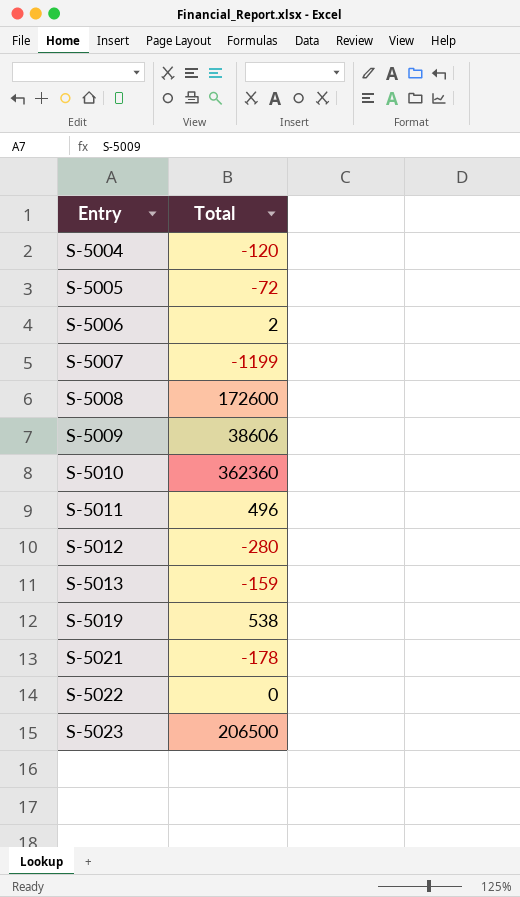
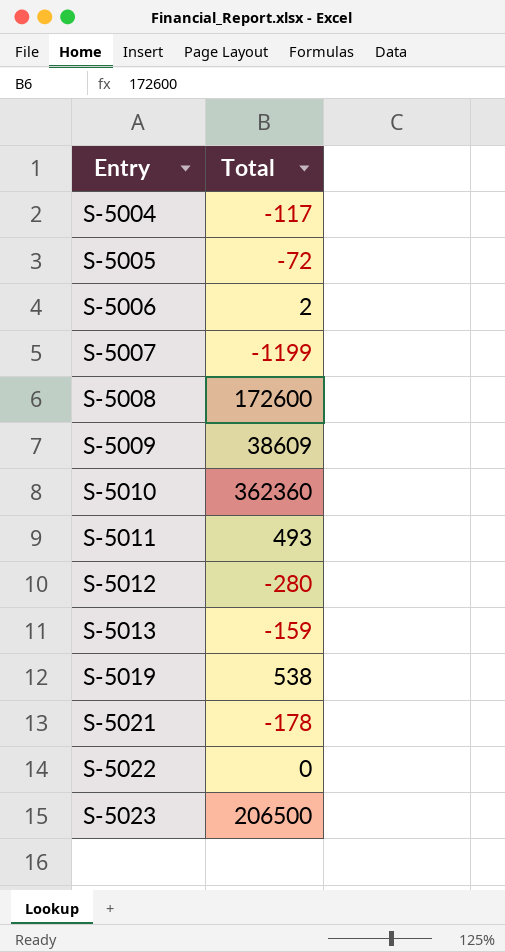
S-5004 | Total: -120 -> -117
S-5009 | Total: 38606 -> 38609
S-5011 | Total: 496 -> 493

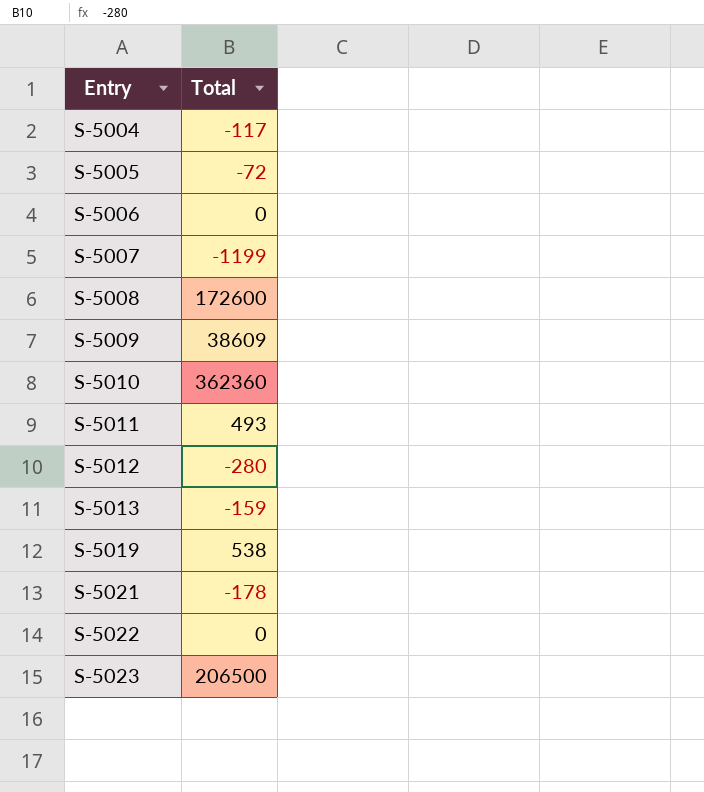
S-5006 | Total: 2 -> 0

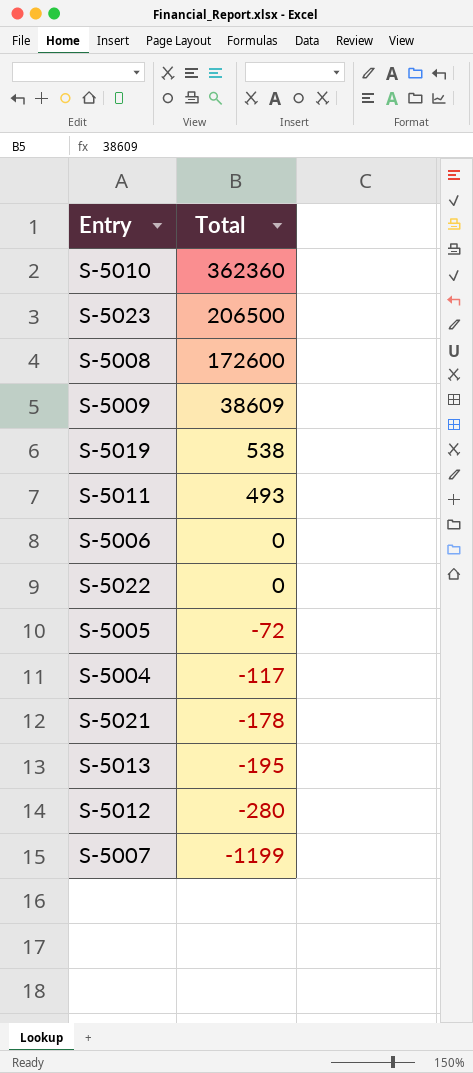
row order: Entry ascending -> Total descending
S-5013 | Total: -159 -> -195

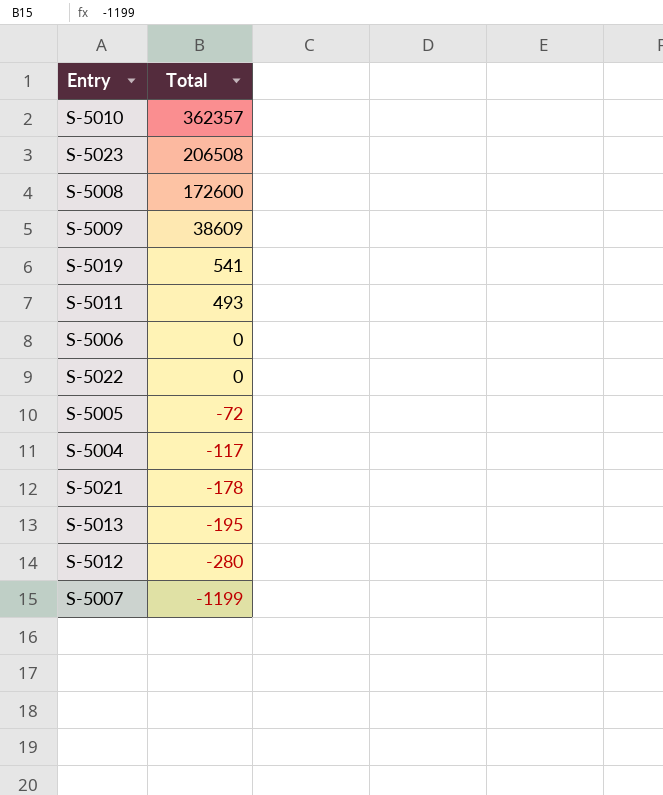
S-5010 | Total: 362360 -> 362357
S-5023 | Total: 206500 -> 206508
S-5019 | Total: 538 -> 541

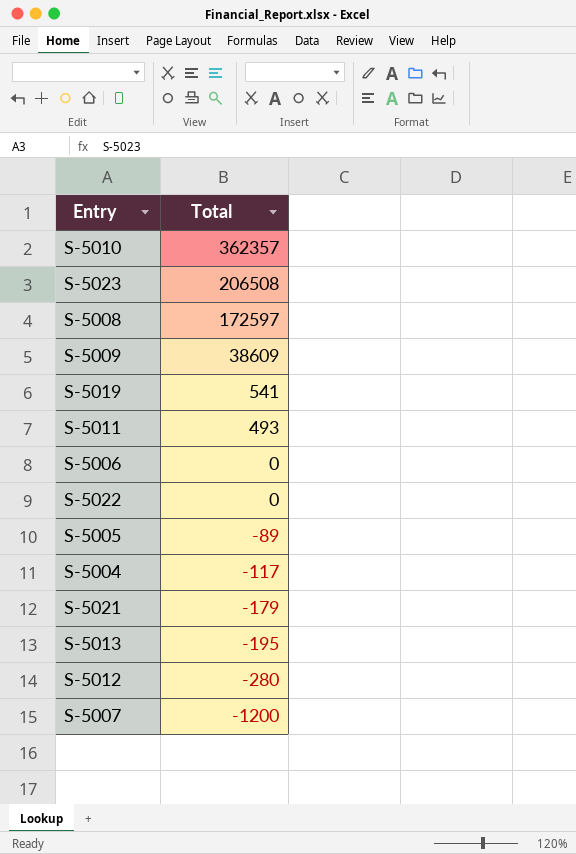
S-5008 | Total: 172600 -> 172597
S-5005 | Total: -72 -> -89
S-5021 | Total: -178 -> -179
S-5007 | Total: -1199 -> -1200

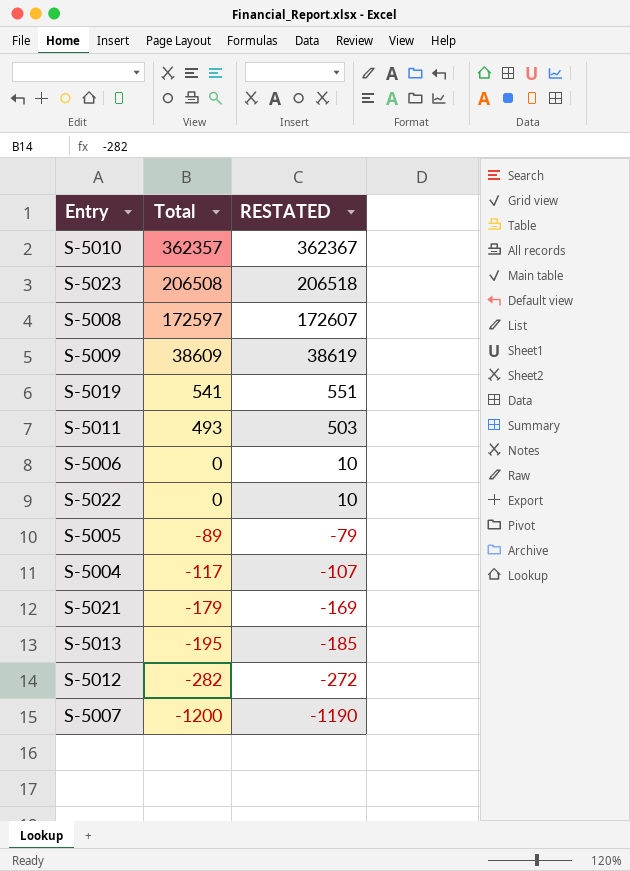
column RESTATED | formula: none -> [Total] + 10
S-5012 | Total: -280 -> -282

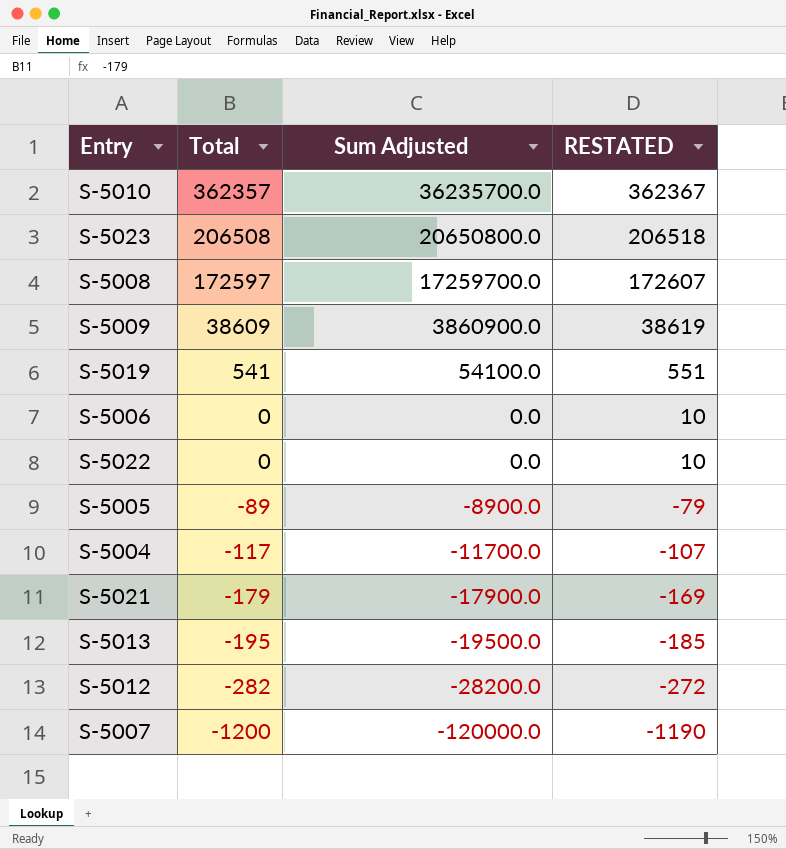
column Sum Adjusted | formula: none -> [Total] * 100
row S-5011: 493 | 503 -> none

